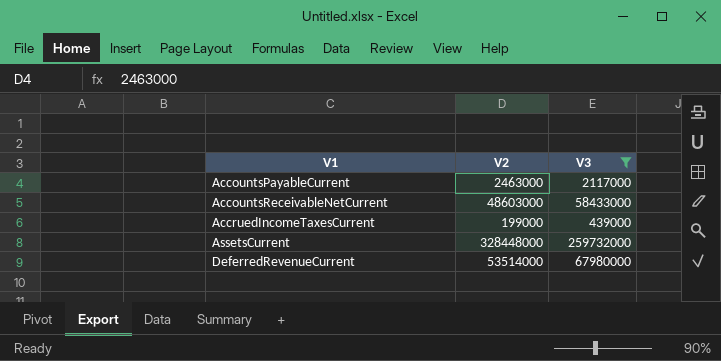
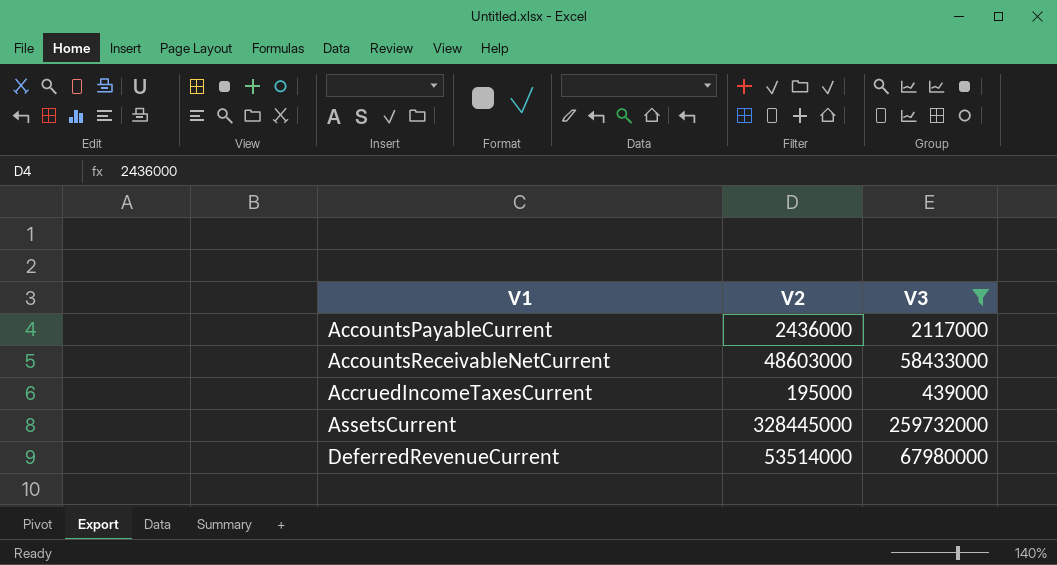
AccountsPayableCurrent | V2: 2463000 -> 2436000
AccruedIncomeTaxesCurrent | V2: 199000 -> 195000
AssetsCurrent | V2: 328448000 -> 328445000

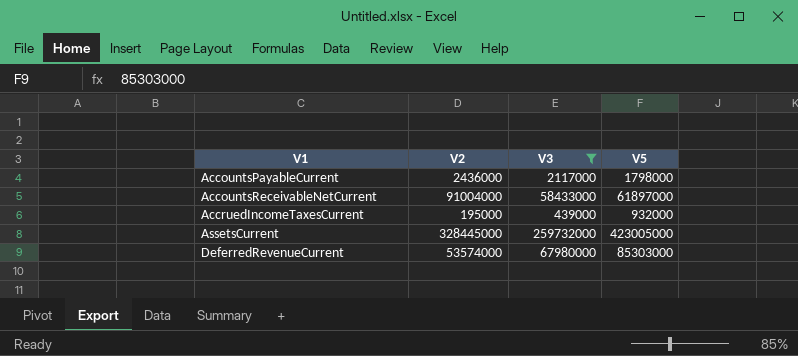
column V5 | position: none -> 4
AccountsReceivableNetCurrent | V2: 48603000 -> 91004000
DeferredRevenueCurrent | V2: 53514000 -> 53574000

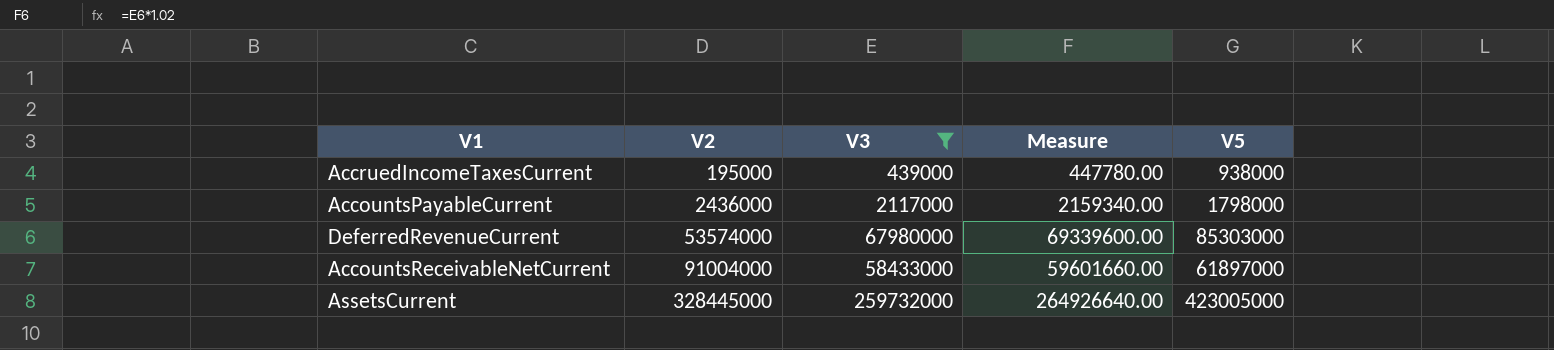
row order: V1 ascending -> V2 ascending
column Measure | formula: none -> [V3] * 1.02
AccruedIncomeTaxesCurrent | V5: 932000 -> 938000

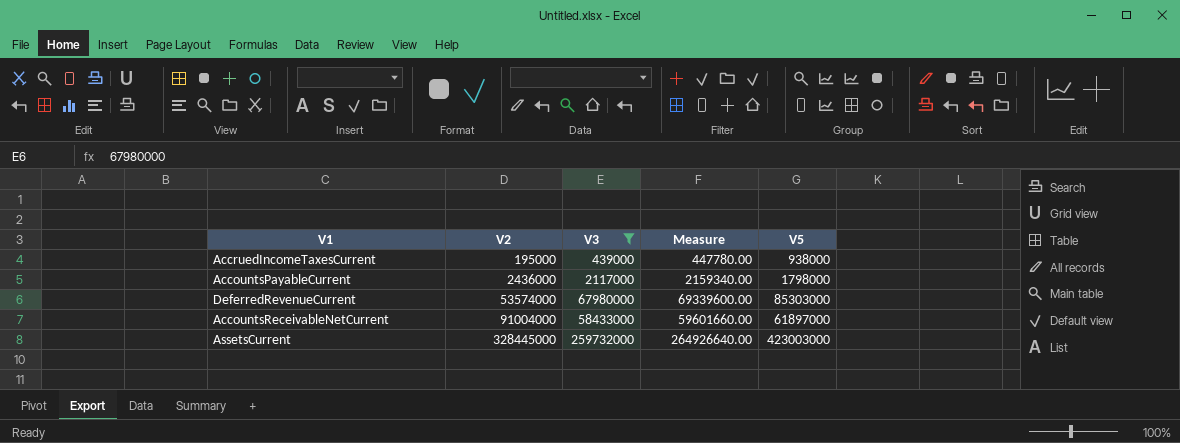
AssetsCurrent | V5: 423005000 -> 423003000

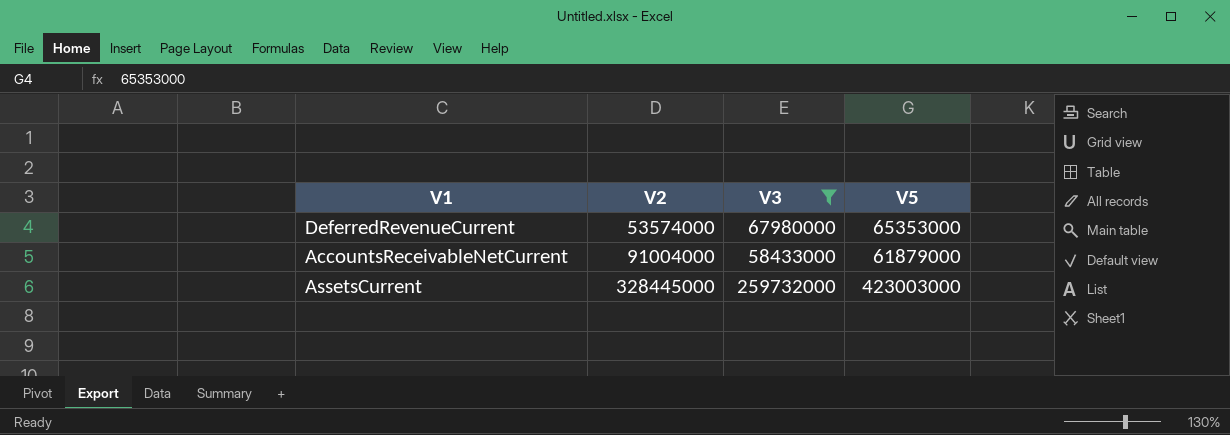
column Measure | formula: [V3] * 1.02 -> none
row AccruedIncomeTaxesCurrent: 195000 | 439000 | 447780.00 | 938000 -> none
row AccountsPayableCurrent: 2436000 | 2117000 | 2159340.00 | 1798000 -> none
DeferredRevenueCurrent | V5: 85303000 -> 65353000
AccountsReceivableNetCurrent | V5: 61897000 -> 61879000

